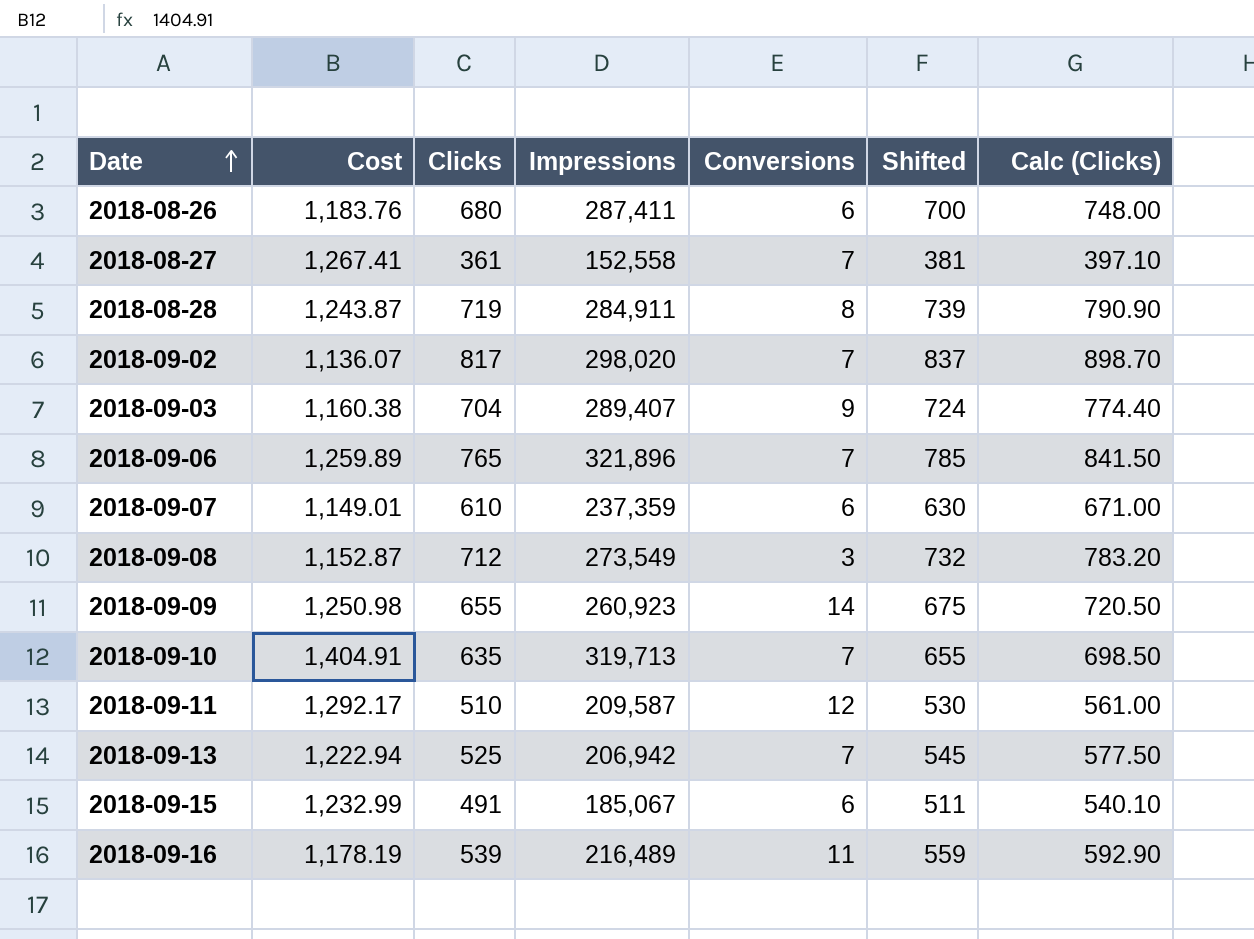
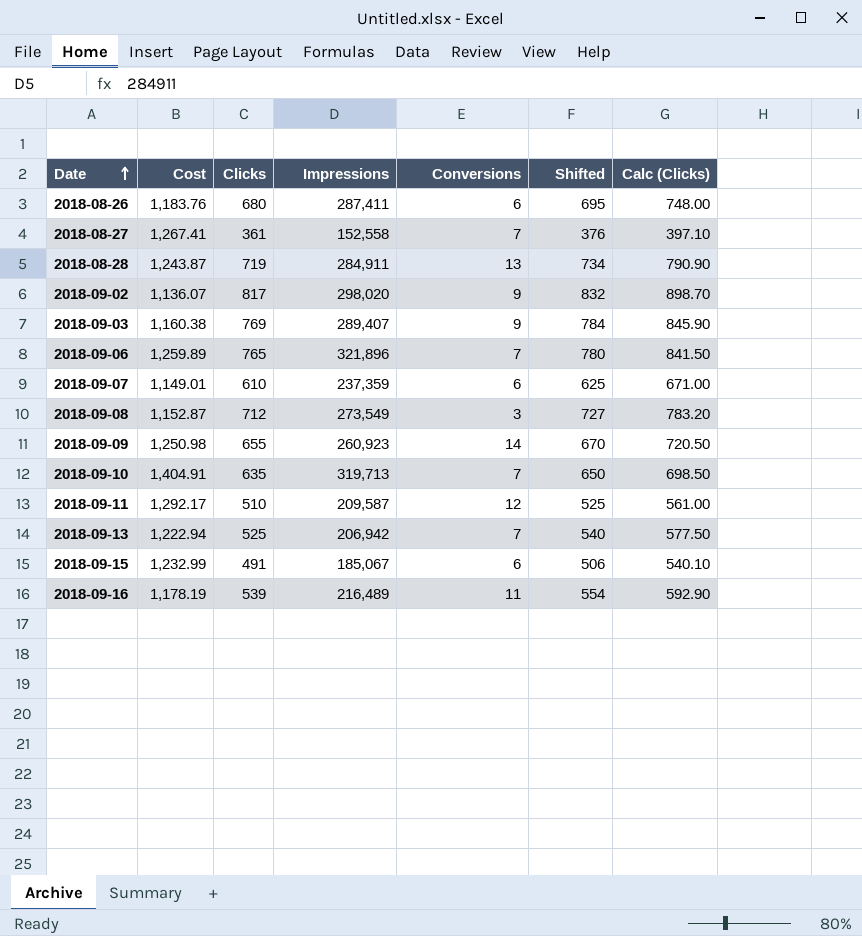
column Shifted | formula: [Clicks] + 20 -> [Clicks] + 15
2018-08-28 | Conversions: 8 -> 13
2018-09-02 | Conversions: 7 -> 9
2018-09-03 | Clicks: 704 -> 769
2018-09-03 | Calc (Clicks): 774.40 -> 845.90

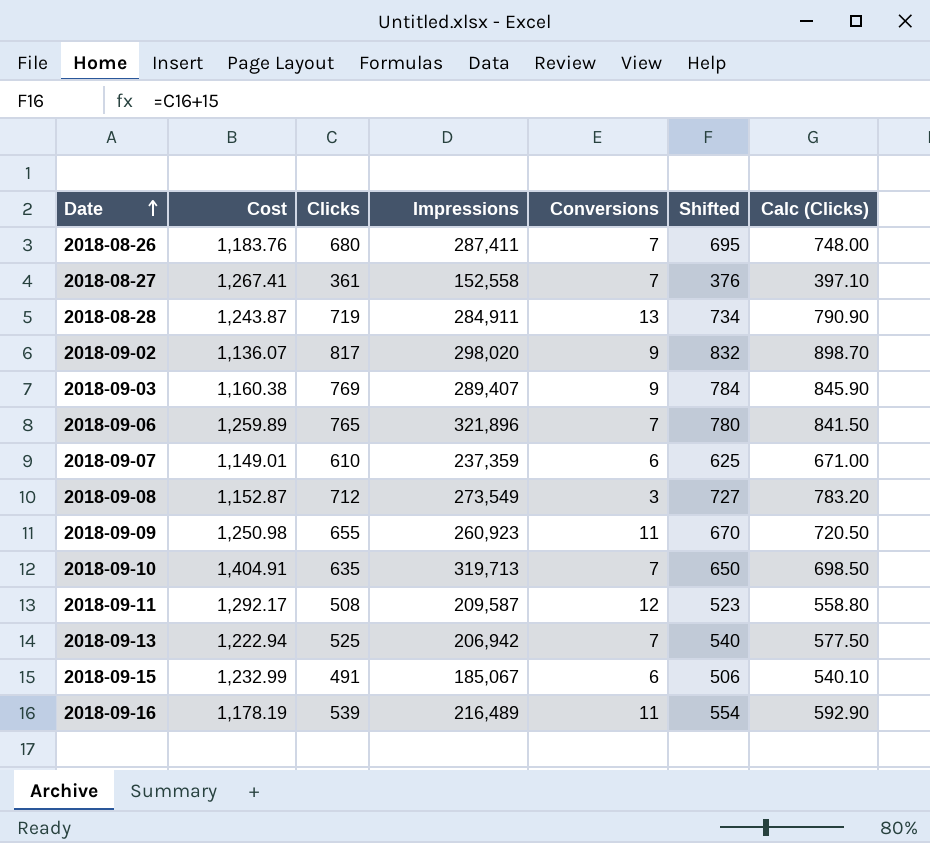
2018-08-26 | Conversions: 6 -> 7
2018-09-09 | Conversions: 14 -> 11
2018-09-11 | Clicks: 510 -> 508
2018-09-11 | Shifted: 525 -> 523
2018-09-11 | Calc (Clicks): 561.00 -> 558.80

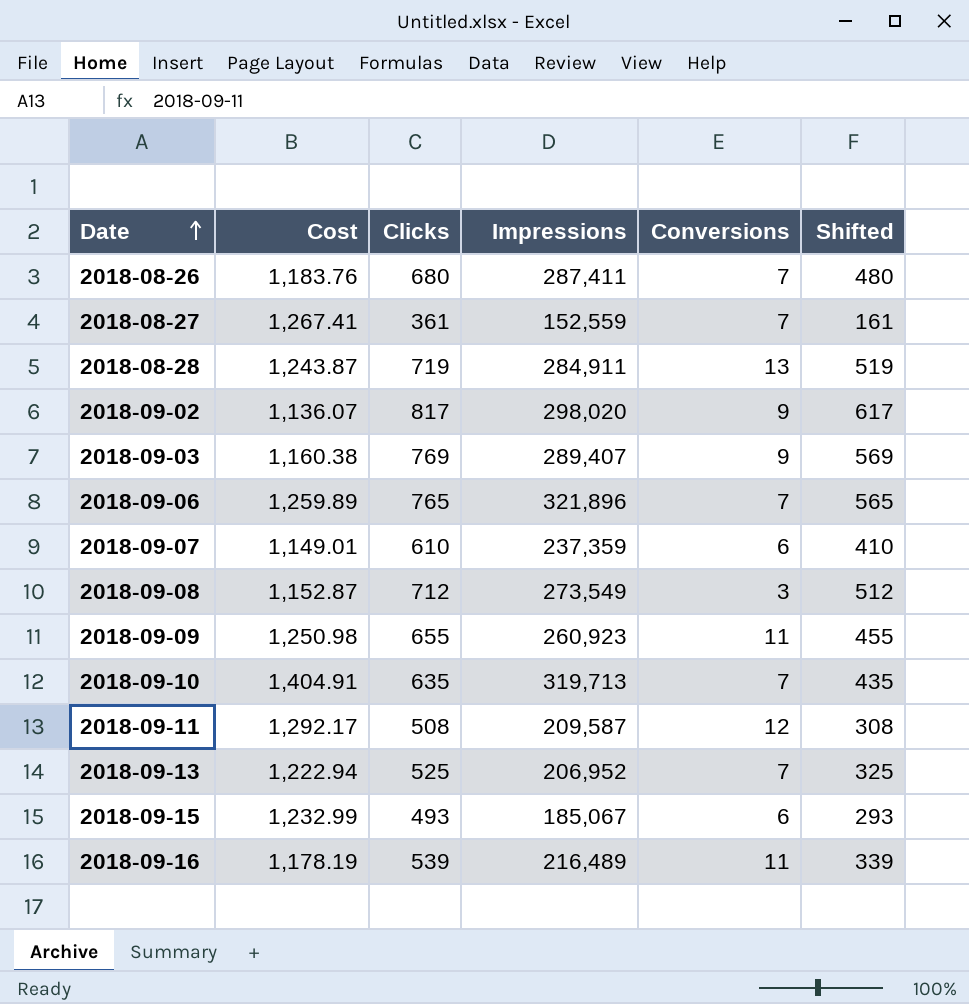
column Calc (Clicks) | formula: [Clicks] * 1.1 -> none
column Shifted | formula: [Clicks] + 15 -> [Clicks] - 200
2018-08-27 | Impressions: 152,558 -> 152,559
2018-09-13 | Impressions: 206,942 -> 206,952
2018-09-15 | Clicks: 491 -> 493

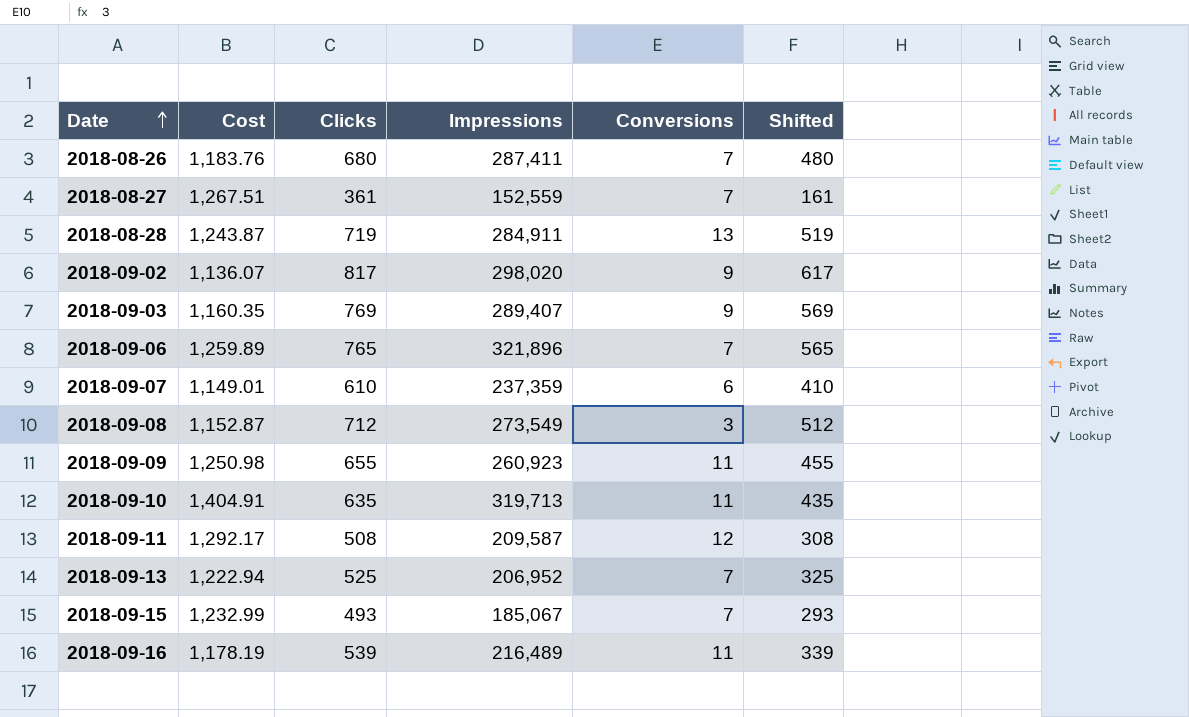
2018-08-27 | Cost: 1,267.41 -> 1,267.51
2018-09-03 | Cost: 1,160.38 -> 1,160.35
2018-09-10 | Conversions: 7 -> 11
2018-09-15 | Conversions: 6 -> 7

